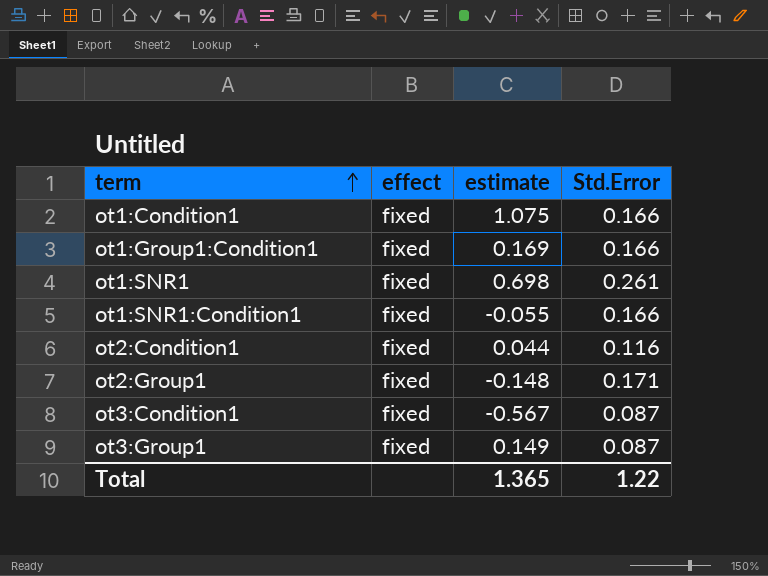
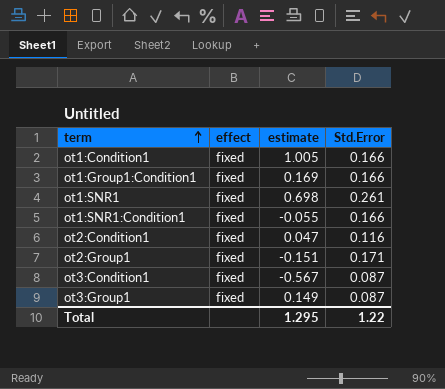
ot1:Condition1 | estimate: 1.075 -> 1.005
ot2:Condition1 | estimate: 0.044 -> 0.047
ot2:Group1 | estimate: -0.148 -> -0.151
Total | estimate: 1.365 -> 1.295

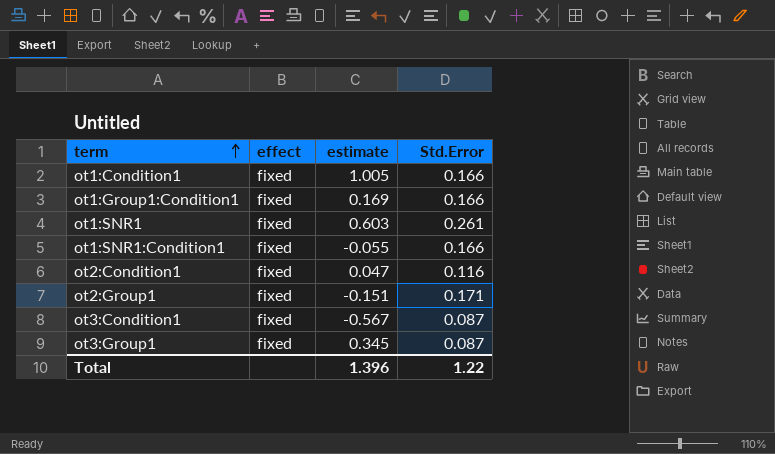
ot1:SNR1 | estimate: 0.698 -> 0.603
ot3:Group1 | estimate: 0.149 -> 0.345
Total | estimate: 1.295 -> 1.396

